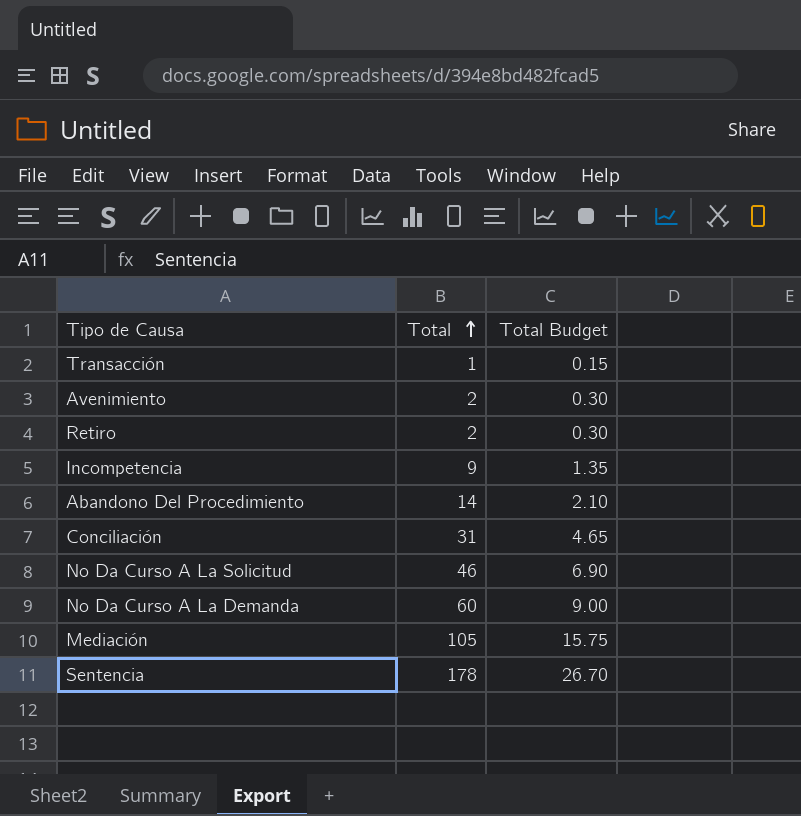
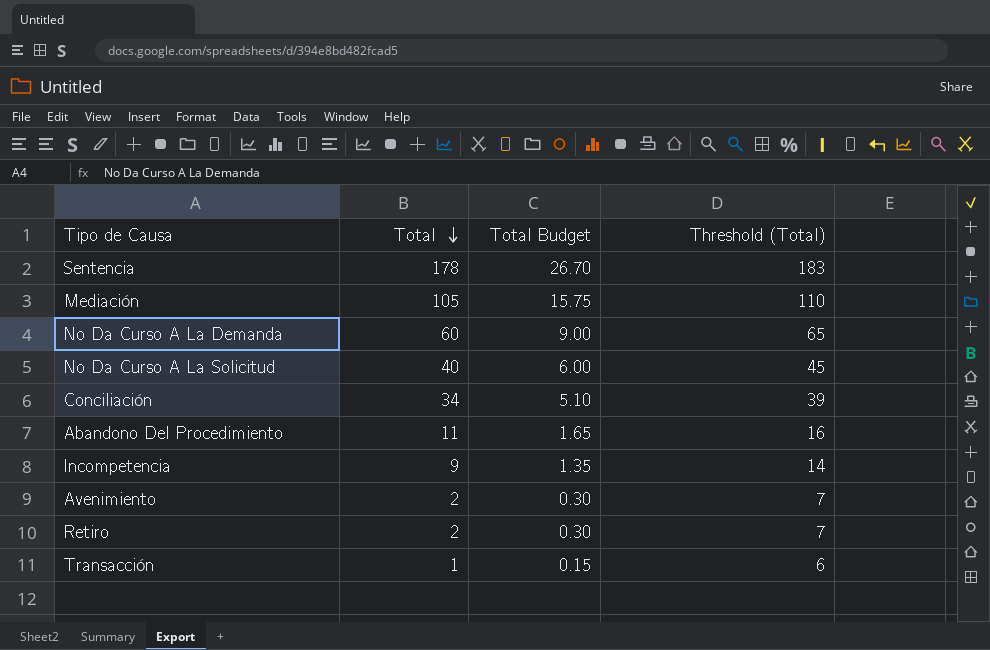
row order: Total ascending -> Total descending
column Threshold (Total) | formula: none -> [Total] + 5
No Da Curso A La Solicitud | Total: 46 -> 40
No Da Curso A La Solicitud | Total Budget: 6.90 -> 6.00
Conciliación | Total: 31 -> 34
Conciliación | Total Budget: 4.65 -> 5.10
Abandono Del Procedimiento | Total: 14 -> 11
Abandono Del Procedimiento | Total Budget: 2.10 -> 1.65

